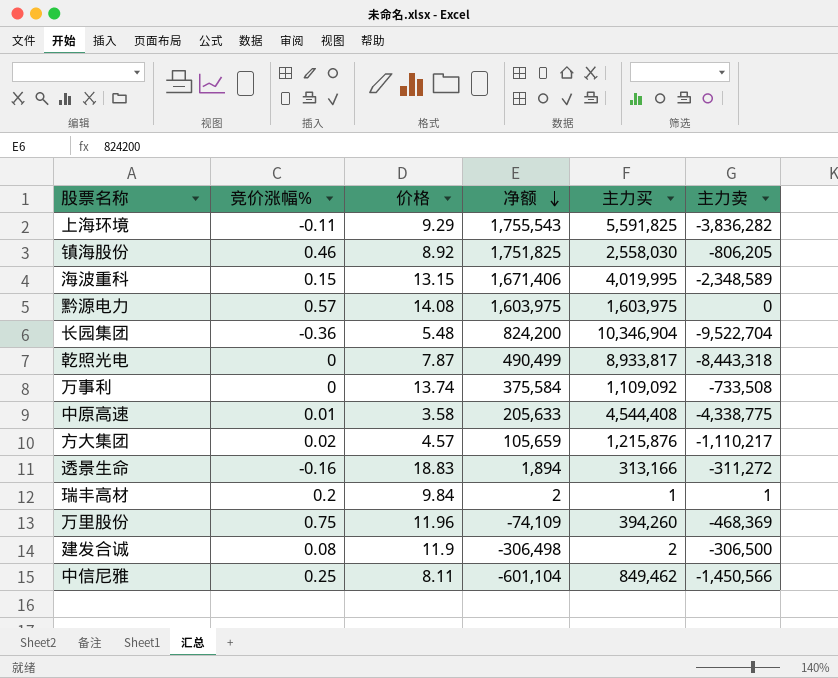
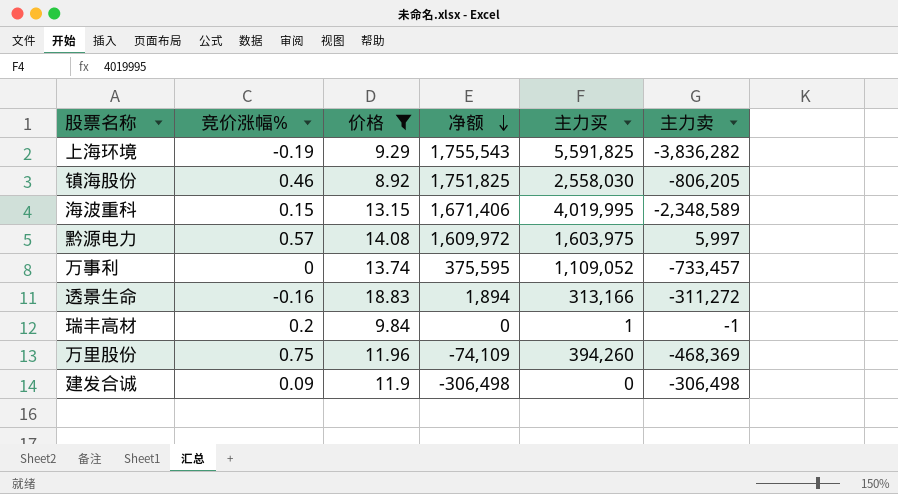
filter: none -> 价格 >= 8.92
上海环境 | 竞价涨幅%: -0.11 -> -0.19
黔源电力 | 净额: 1,603,975 -> 1,609,972
黔源电力 | 主力卖: 0 -> 5,997
万事利 | 净额: 375,584 -> 375,595
万事利 | 主力买: 1,109,092 -> 1,109,052
万事利 | 主力卖: -733,508 -> -733,457
瑞丰高材 | 净额: 2 -> 0
瑞丰高材 | 主力卖: 1 -> -1
建发合诚 | 竞价涨幅%: 0.08 -> 0.09
建发合诚 | 主力买: 2 -> 0
建发合诚 | 主力卖: -306,500 -> -306,498

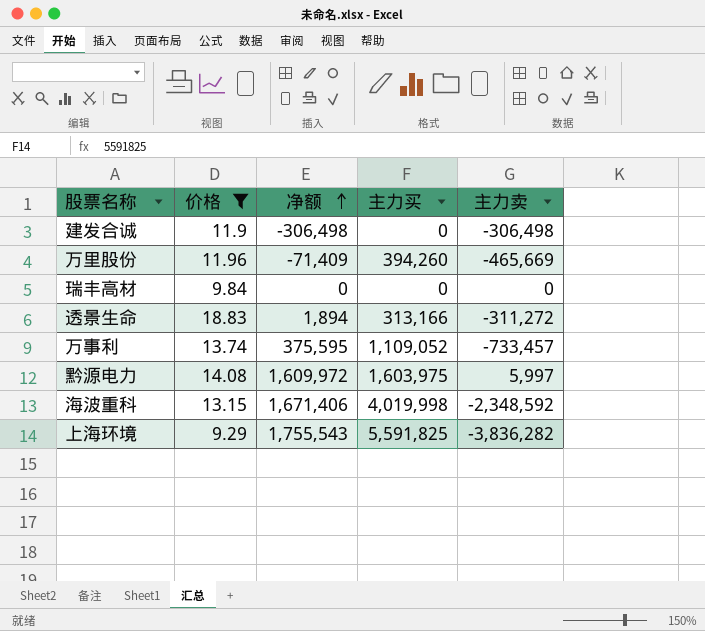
row order: 净额 descending -> 净额 ascending
column 竞价涨幅% | position: 2 -> none
row 镇海股份: 0.46 | 8.92 | 1,751,825 | 2,558,030 | -806,205 -> none
万里股份 | 净额: -74,109 -> -71,409
万里股份 | 主力卖: -468,369 -> -465,669
瑞丰高材 | 主力买: 1 -> 0
瑞丰高材 | 主力卖: -1 -> 0
海波重科 | 主力买: 4,019,995 -> 4,019,998
海波重科 | 主力卖: -2,348,589 -> -2,348,592

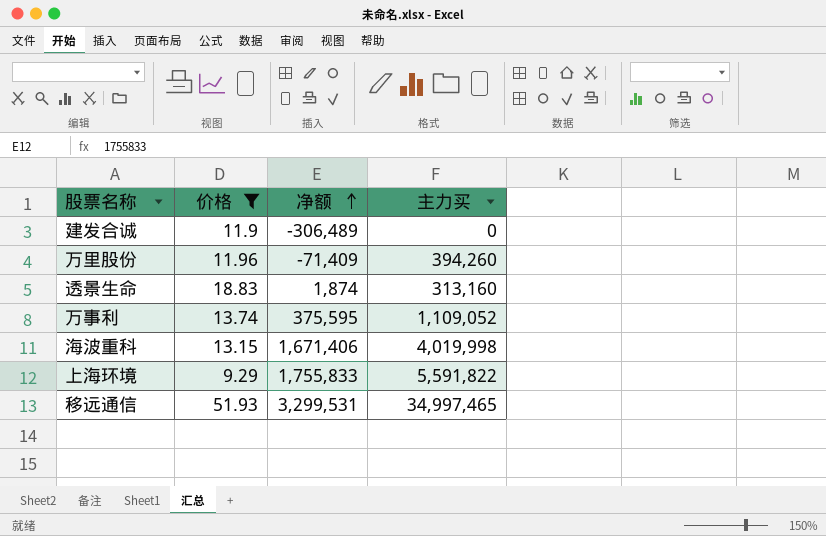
column 主力卖 | formula: [净额] - [主力买] -> none
row 瑞丰高材: 9.84 | 0 | 0 | 0 -> none
row 黔源电力: 14.08 | 1,609,972 | 1,603,975 | 5,997 -> none
建发合诚 | 净额: -306,498 -> -306,489
透景生命 | 净额: 1,894 -> 1,874
透景生命 | 主力买: 313,166 -> 313,160
上海环境 | 净额: 1,755,543 -> 1,755,833
上海环境 | 主力买: 5,591,825 -> 5,591,822
row 移远通信: none -> 51.93 | 3,299,531 | 34,997,465

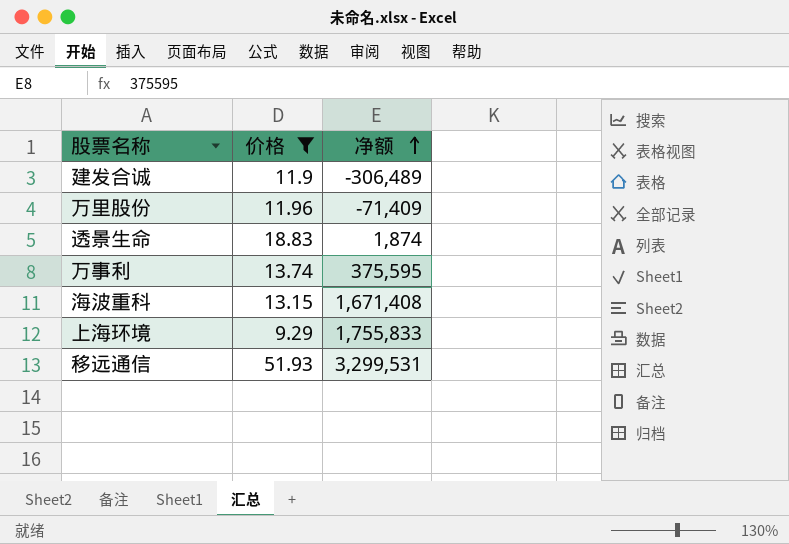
column 主力买 | position: 4 -> none
海波重科 | 净额: 1,671,406 -> 1,671,408

